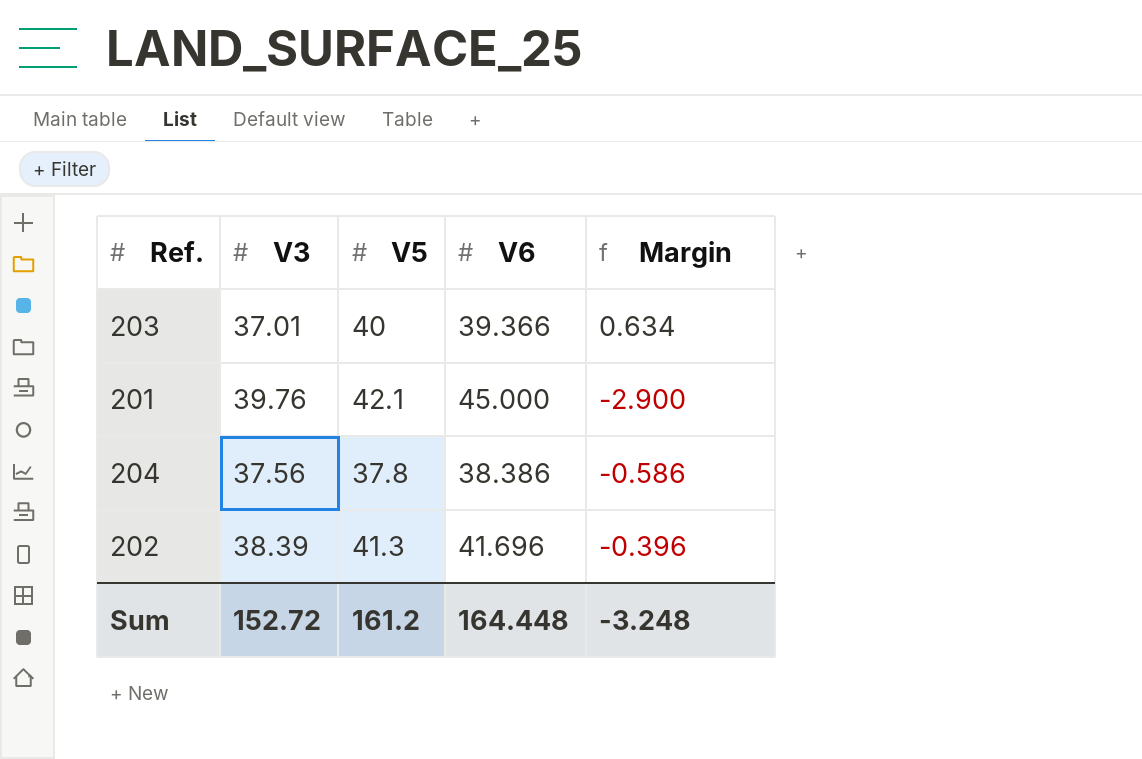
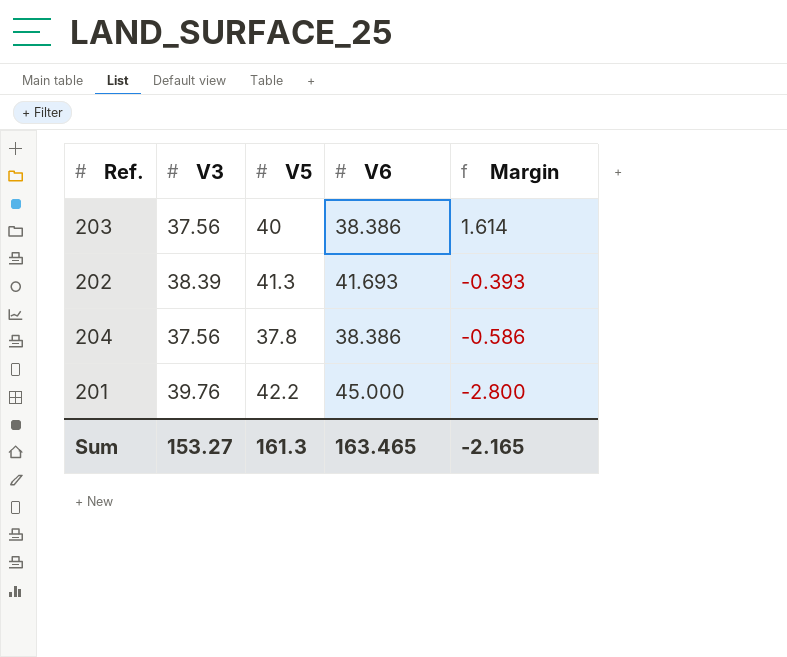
row order: none -> Margin descending
203 | V3: 37.01 -> 37.56
203 | V6: 39.366 -> 38.386
203 | Margin: 0.634 -> 1.614
202 | V6: 41.696 -> 41.693
202 | Margin: -0.396 -> -0.393
201 | V5: 42.1 -> 42.2
201 | Margin: -2.900 -> -2.800
Sum | V3: 152.72 -> 153.27
Sum | V5: 161.2 -> 161.3
Sum | V6: 164.448 -> 163.465
Sum | Margin: -3.248 -> -2.165

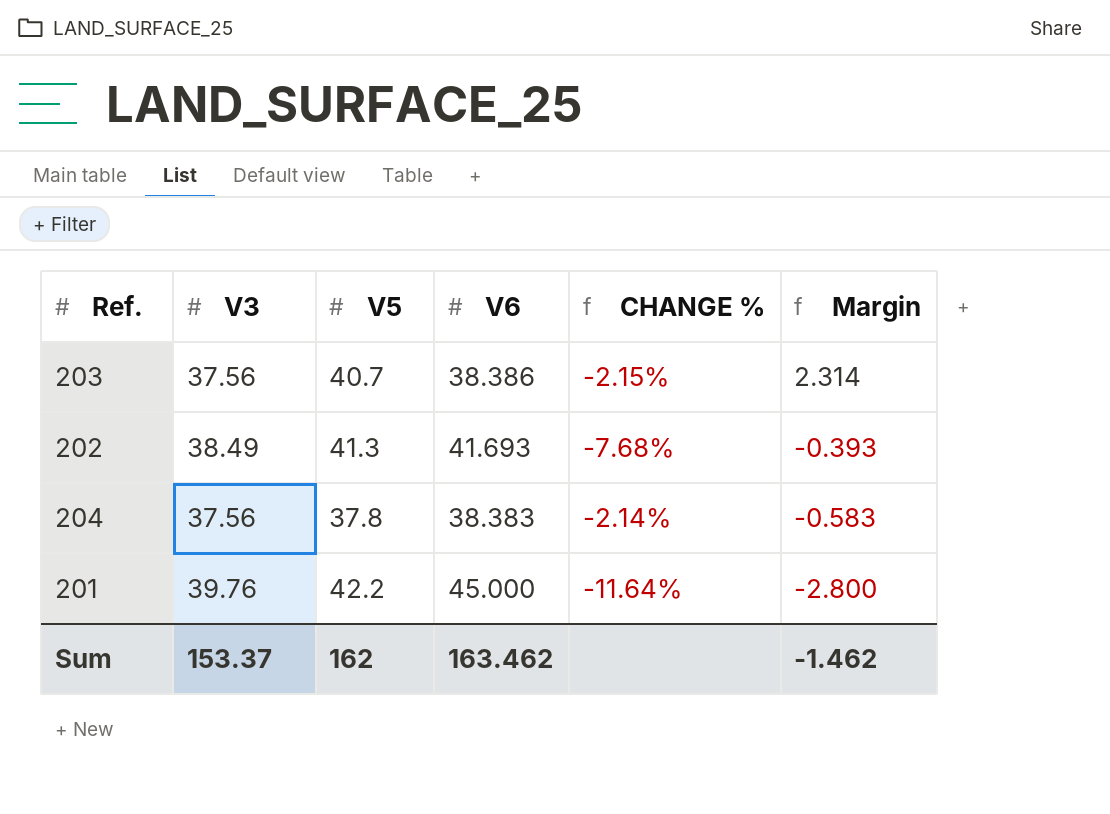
column CHANGE % | formula: none -> ([V3] - [V6]) / [V6]
203 | V5: 40 -> 40.7
203 | Margin: 1.614 -> 2.314
202 | V3: 38.39 -> 38.49
204 | V6: 38.386 -> 38.383
204 | Margin: -0.586 -> -0.583
Sum | V3: 153.27 -> 153.37
Sum | V5: 161.3 -> 162
Sum | V6: 163.465 -> 163.462
Sum | Margin: -2.165 -> -1.462

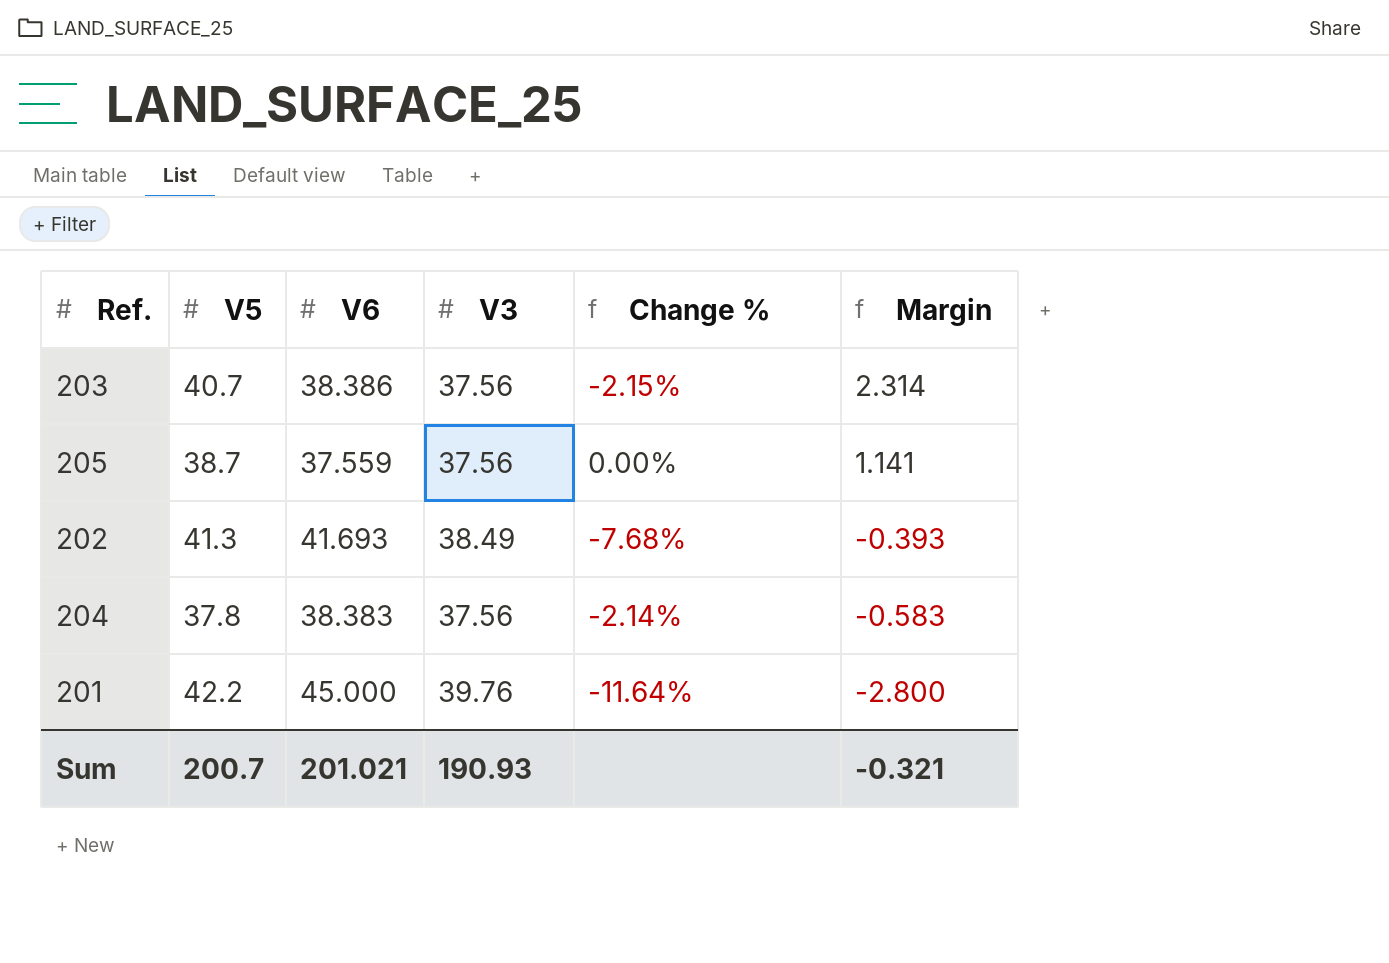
column V3 | position: 2 -> 4
column name: CHANGE % -> Change %
row 205: none -> 38.7 | 37.559 | 37.56 | 0.00% | 1.141
Sum | V5: 162 -> 200.7
Sum | V6: 163.462 -> 201.021
Sum | V3: 153.37 -> 190.93
Sum | Margin: -1.462 -> -0.321

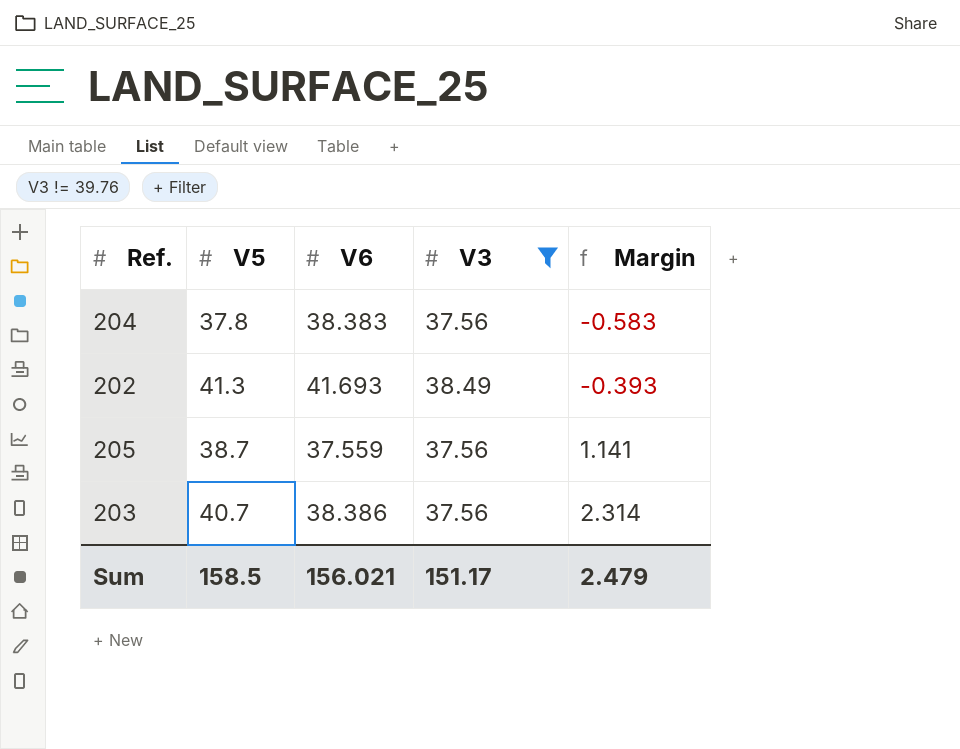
filter: none -> V3 != 39.76
row order: Margin descending -> Margin ascending
column Change % | formula: ([V3] - [V6]) / [V6] -> none
Sum | V5: 200.7 -> 158.5
Sum | V6: 201.021 -> 156.021
Sum | V3: 190.93 -> 151.17
Sum | Margin: -0.321 -> 2.479

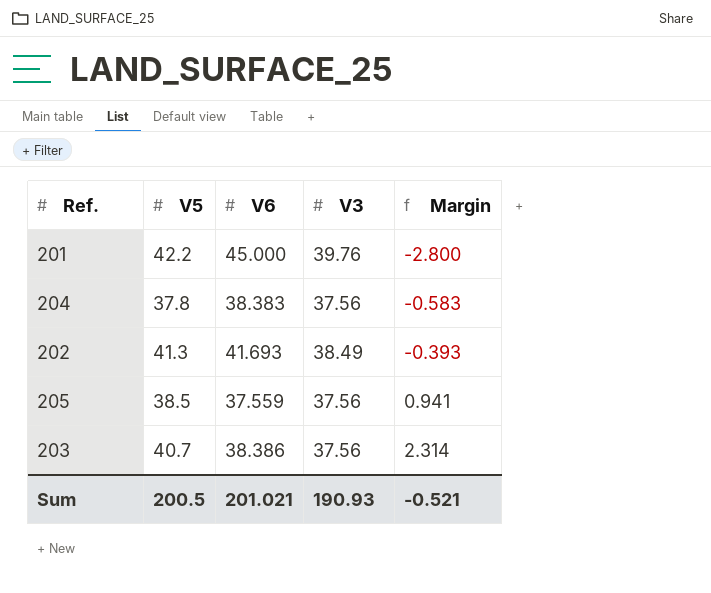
filter: V3 != 39.76 -> none
205 | V5: 38.7 -> 38.5
205 | Margin: 1.141 -> 0.941
Sum | V5: 158.5 -> 200.5
Sum | V6: 156.021 -> 201.021
Sum | V3: 151.17 -> 190.93
Sum | Margin: 2.479 -> -0.521

